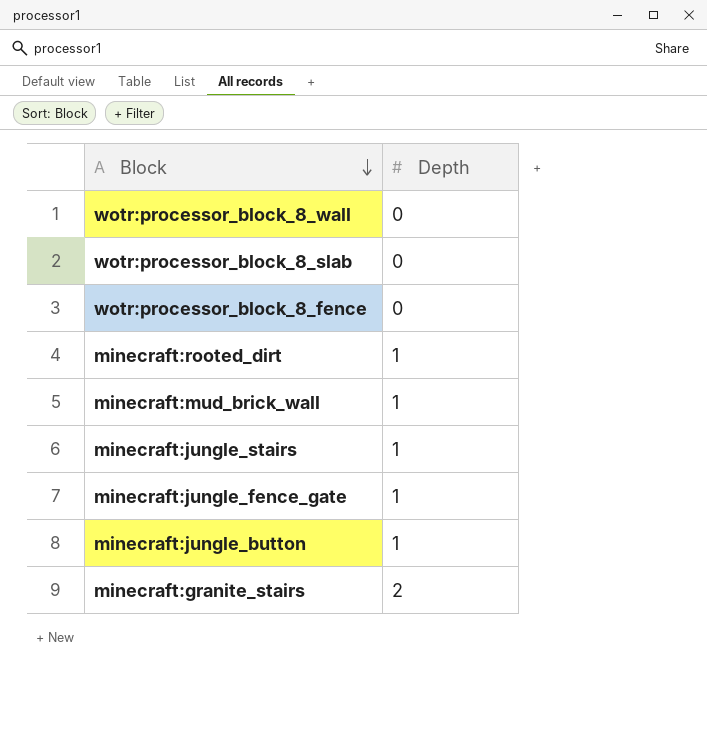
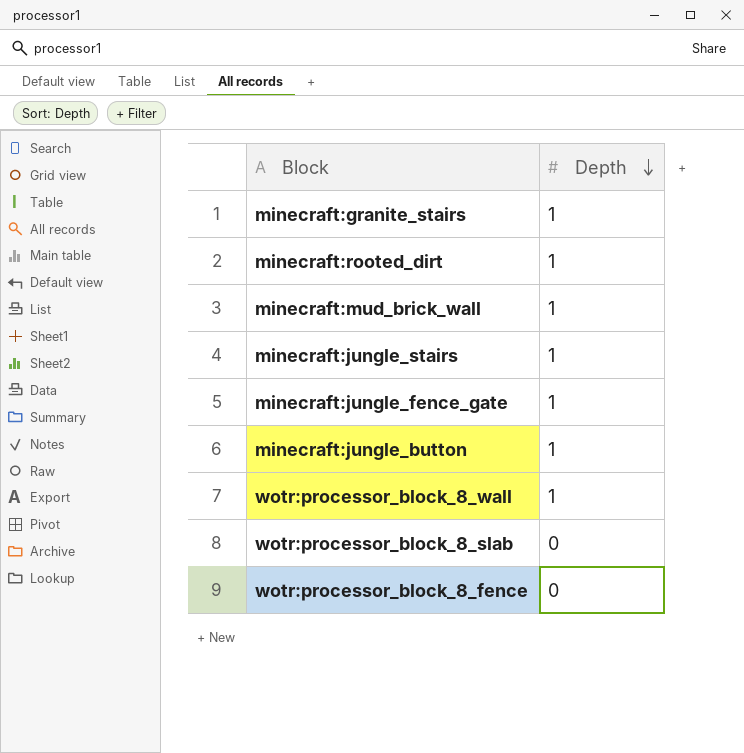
row order: Block descending -> Depth descending
minecraft:granite_stairs | Depth: 2 -> 1
wotr:processor_block_8_wall | Depth: 0 -> 1

